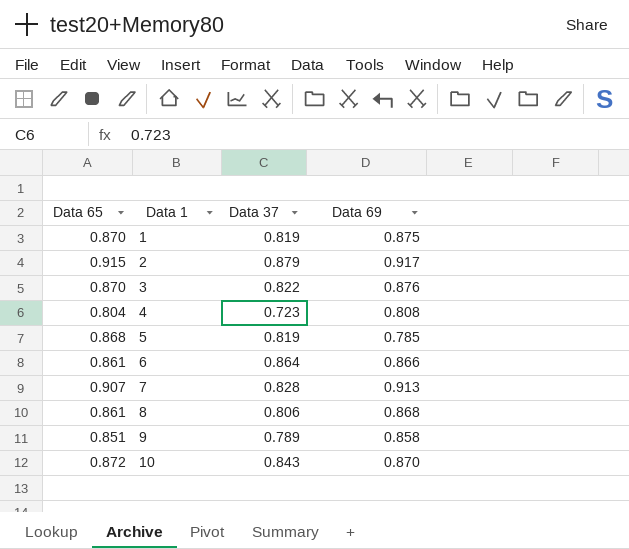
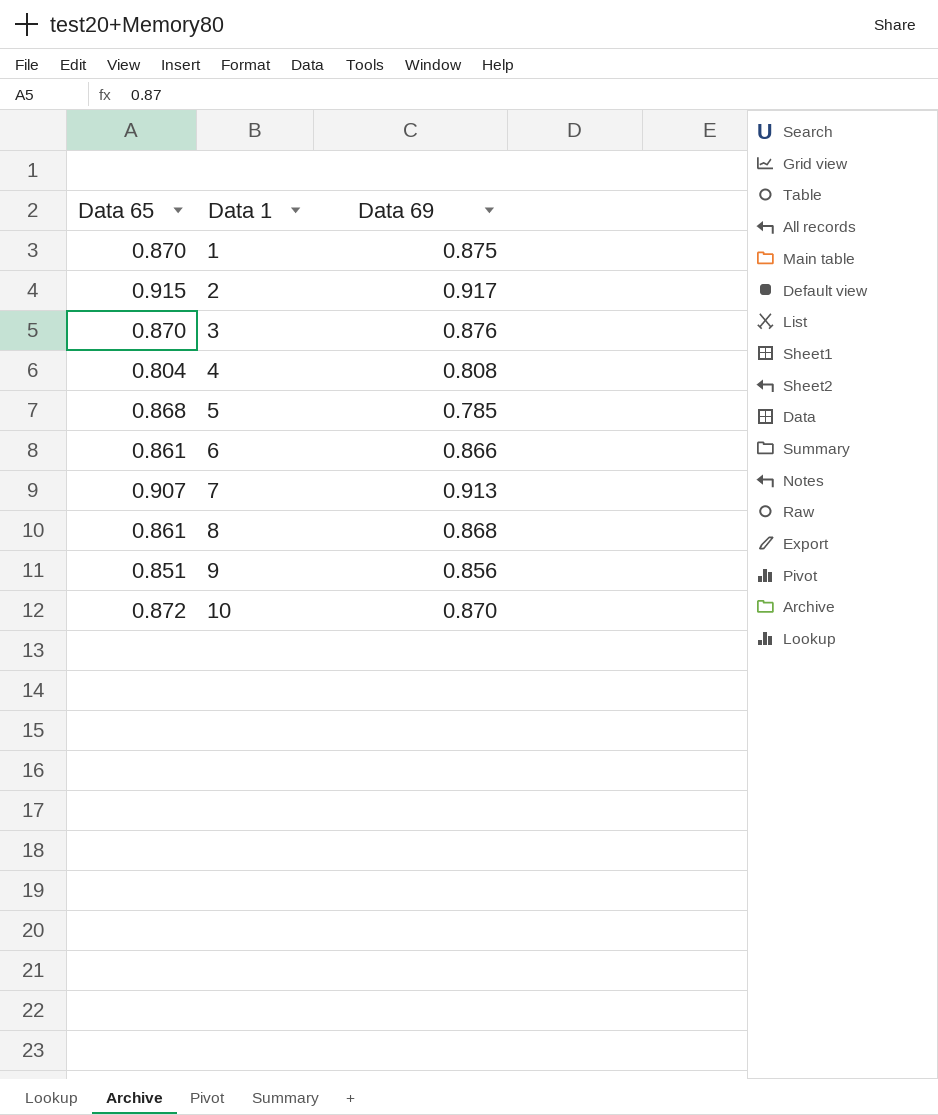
column Data 37 | position: 3 -> none
9 | Data 69: 0.858 -> 0.856

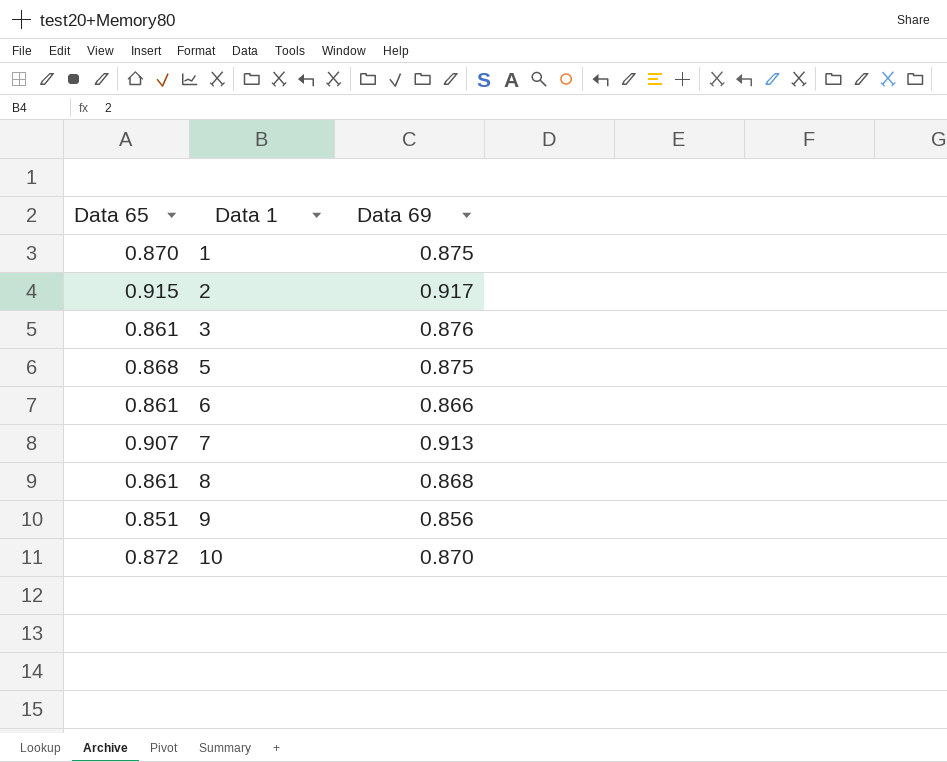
row 4: 0.804 | 0.808 -> none
3 | Data 65: 0.870 -> 0.861
5 | Data 69: 0.785 -> 0.875

